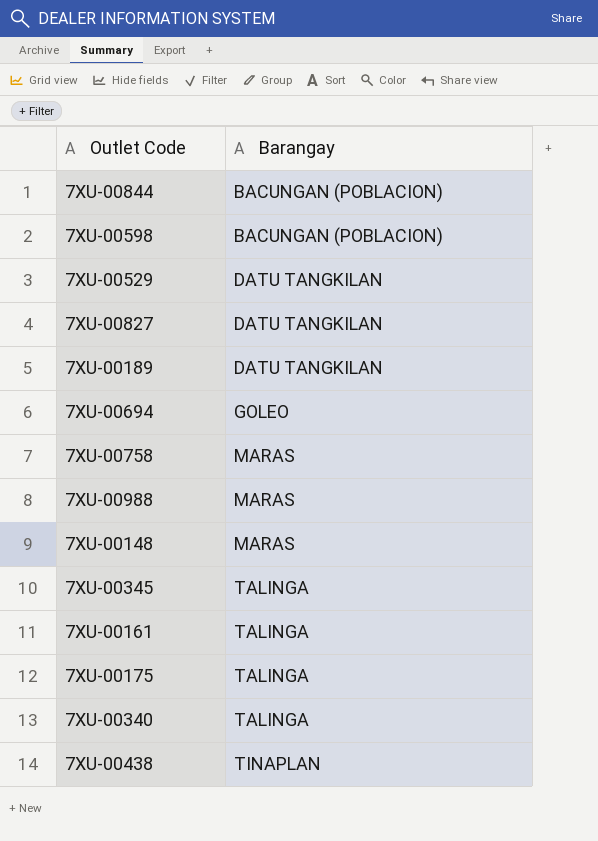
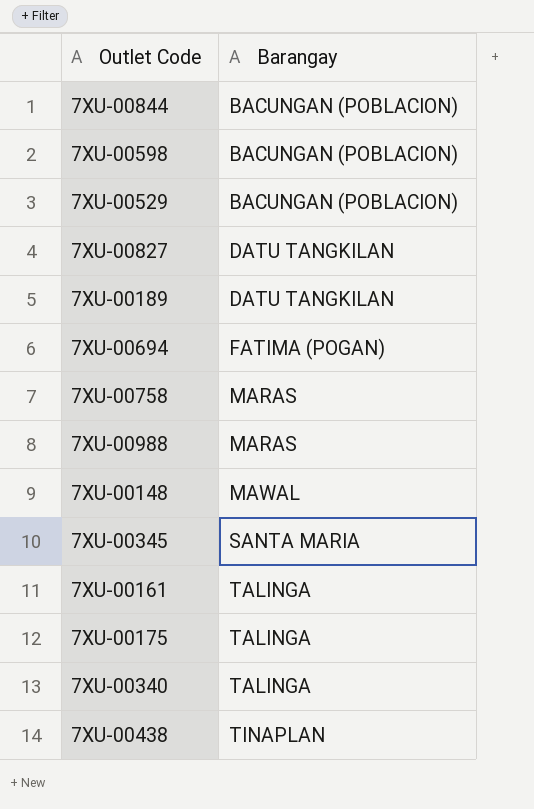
7XU-00529 | Barangay: DATU TANGKILAN -> BACUNGAN (POBLACION)
7XU-00694 | Barangay: GOLEO -> FATIMA (POGAN)
7XU-00148 | Barangay: MARAS -> MAWAL
7XU-00345 | Barangay: TALINGA -> SANTA MARIA

